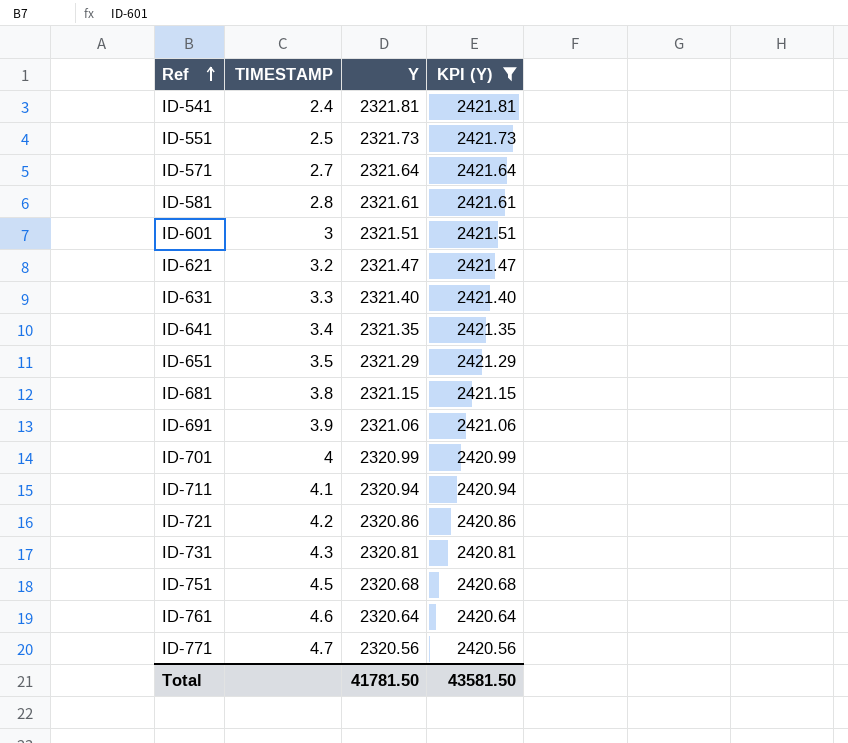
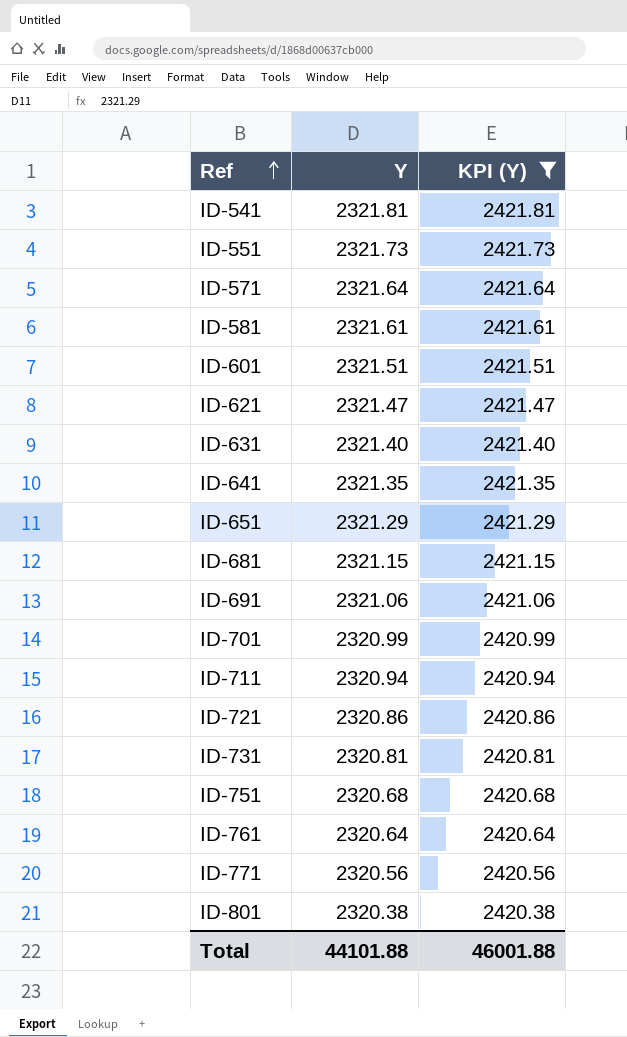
column TIMESTAMP | position: 2 -> none
row ID-801: none -> 2320.38 | 2420.38
Total | Y: 41781.50 -> 44101.88
Total | KPI (Y): 43581.50 -> 46001.88

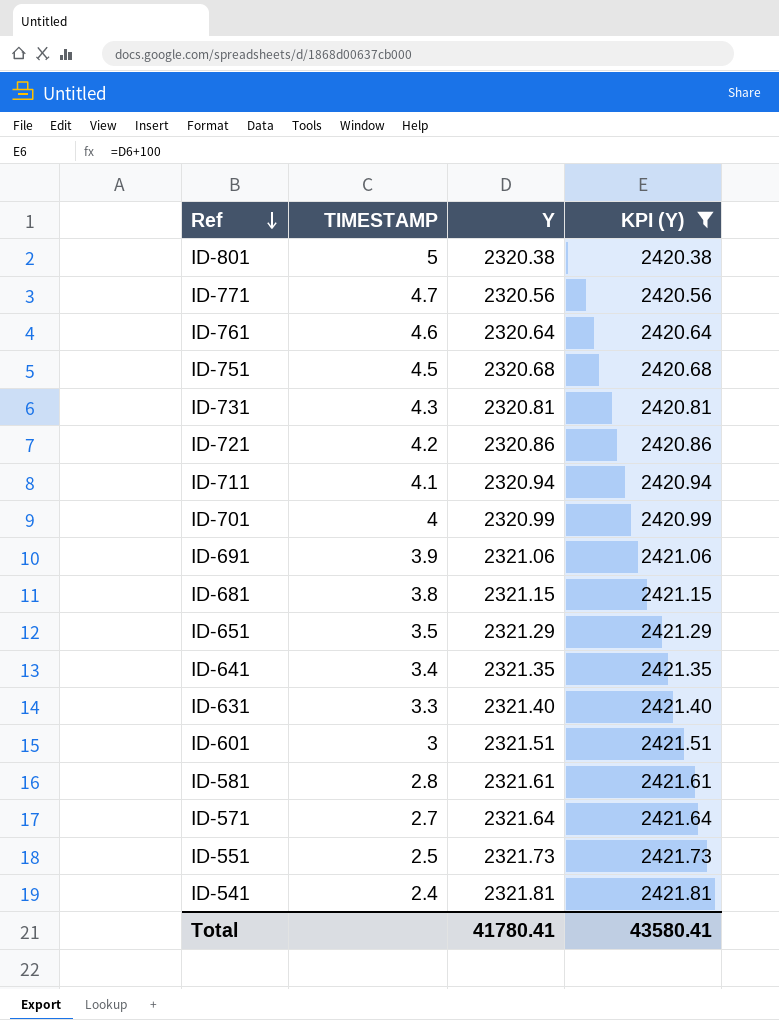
row order: Ref ascending -> Ref descending
column TIMESTAMP | position: none -> 2
row ID-621: 2321.47 | 2421.47 -> none
Total | Y: 44101.88 -> 41780.41
Total | KPI (Y): 46001.88 -> 43580.41

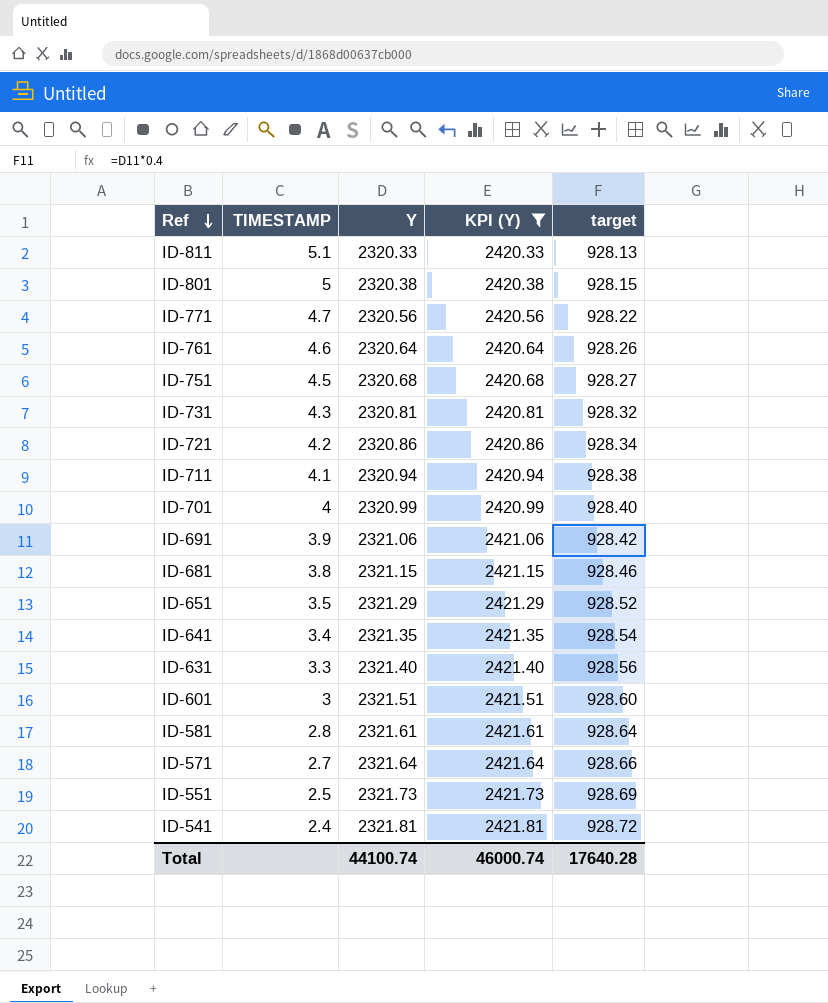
column target | formula: none -> [Y] * 0.4
row ID-811: none -> 5.1 | 2320.33 | 2420.33 | 928.13
Total | Y: 41780.41 -> 44100.74
Total | KPI (Y): 43580.41 -> 46000.74

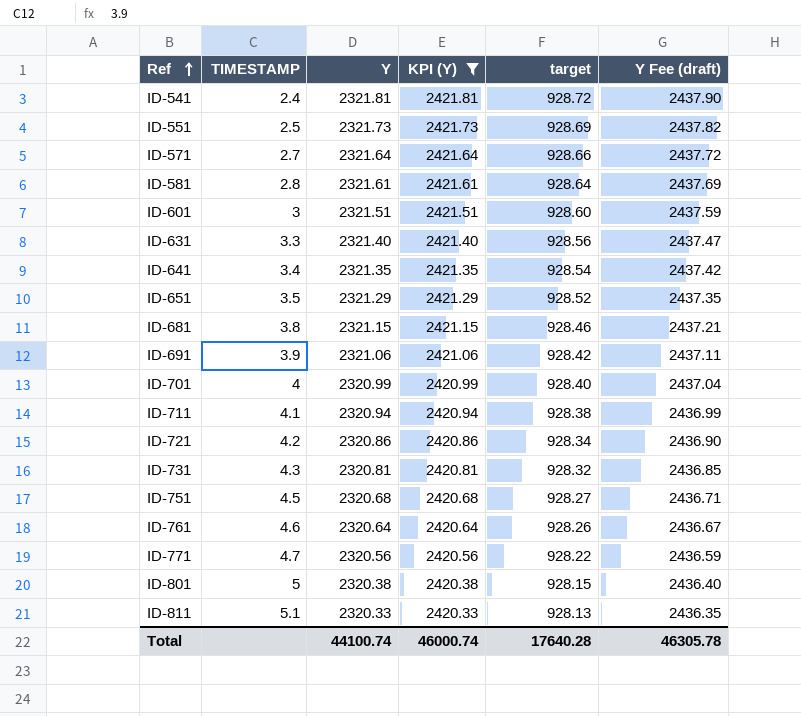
row order: Ref descending -> Ref ascending
column Y Fee (draft) | formula: none -> [Y] * 1.05

